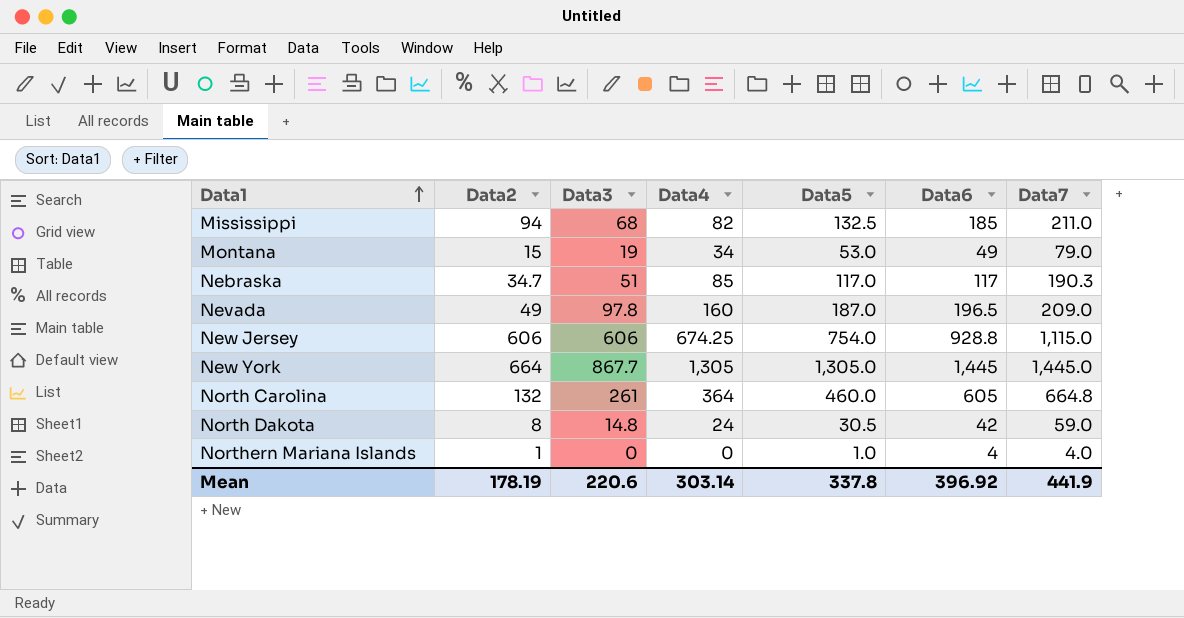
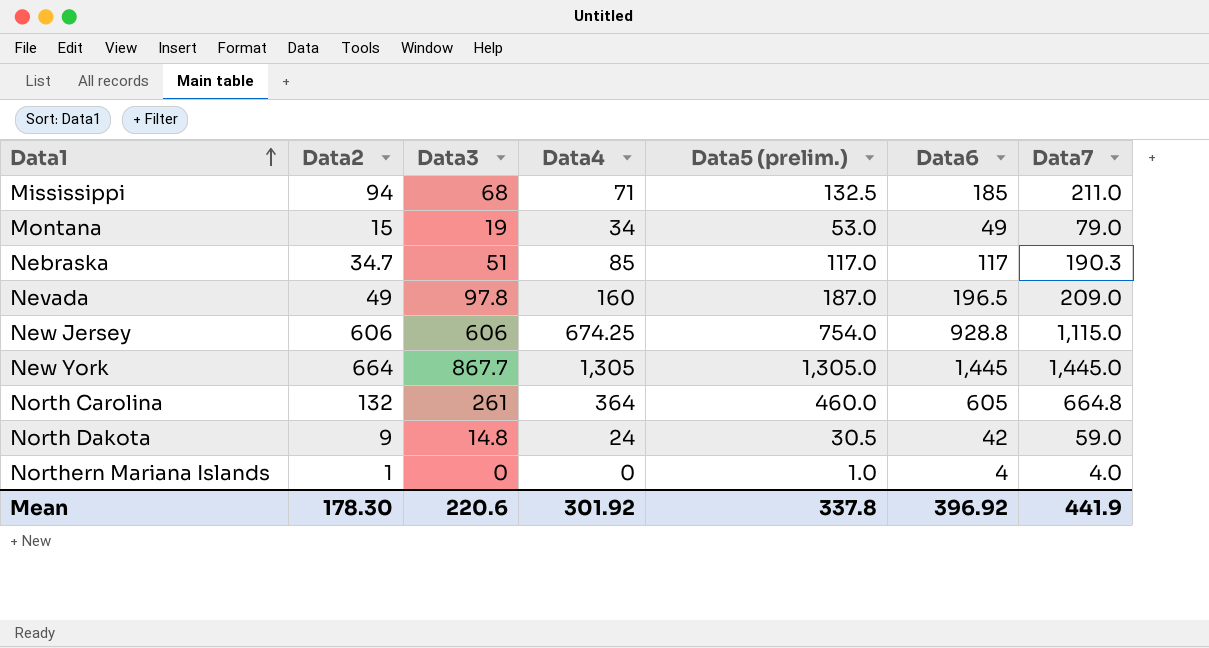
column name: Data5 -> Data5 (prelim.)
Mississippi | Data4: 82 -> 71
North Dakota | Data2: 8 -> 9
Mean | Data2: 178.19 -> 178.30
Mean | Data4: 303.14 -> 301.92

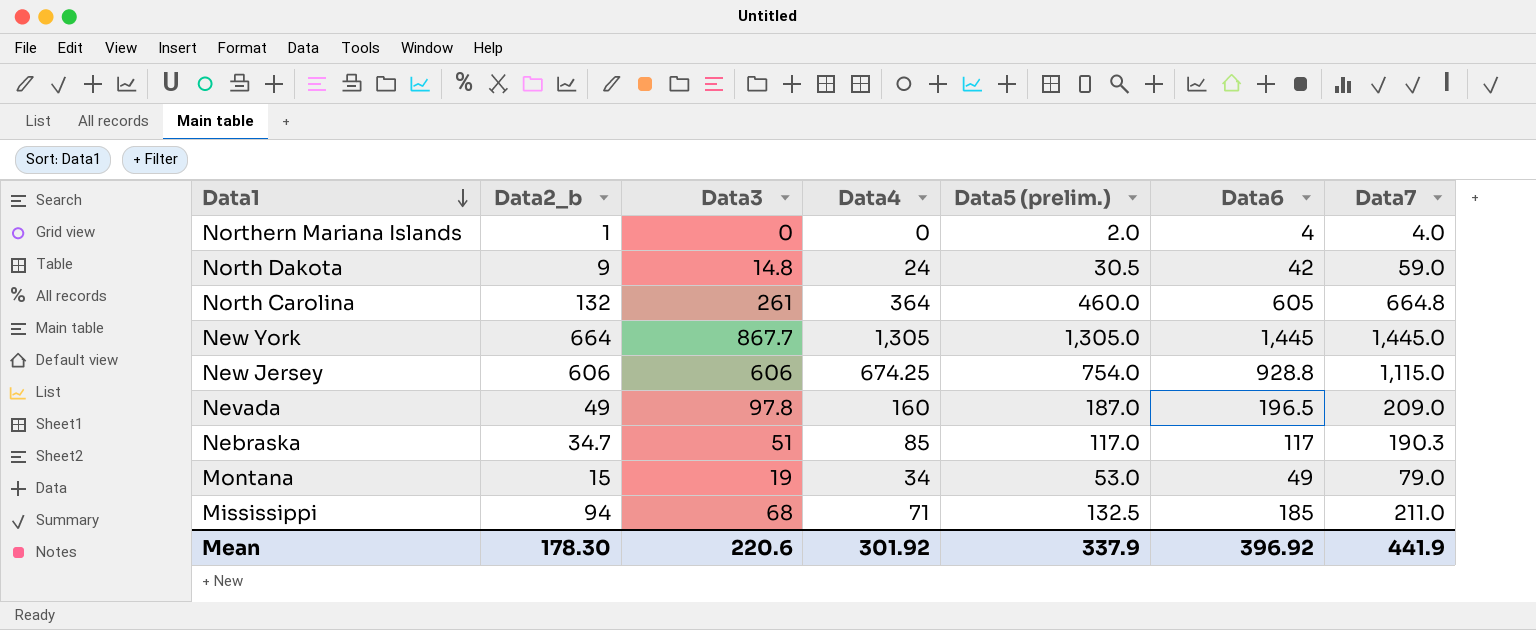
row order: Data1 ascending -> Data1 descending
column name: Data2 -> Data2_b
Northern Mariana Islands | Data5 (prelim.): 1.0 -> 2.0
Mean | Data5 (prelim.): 337.8 -> 337.9

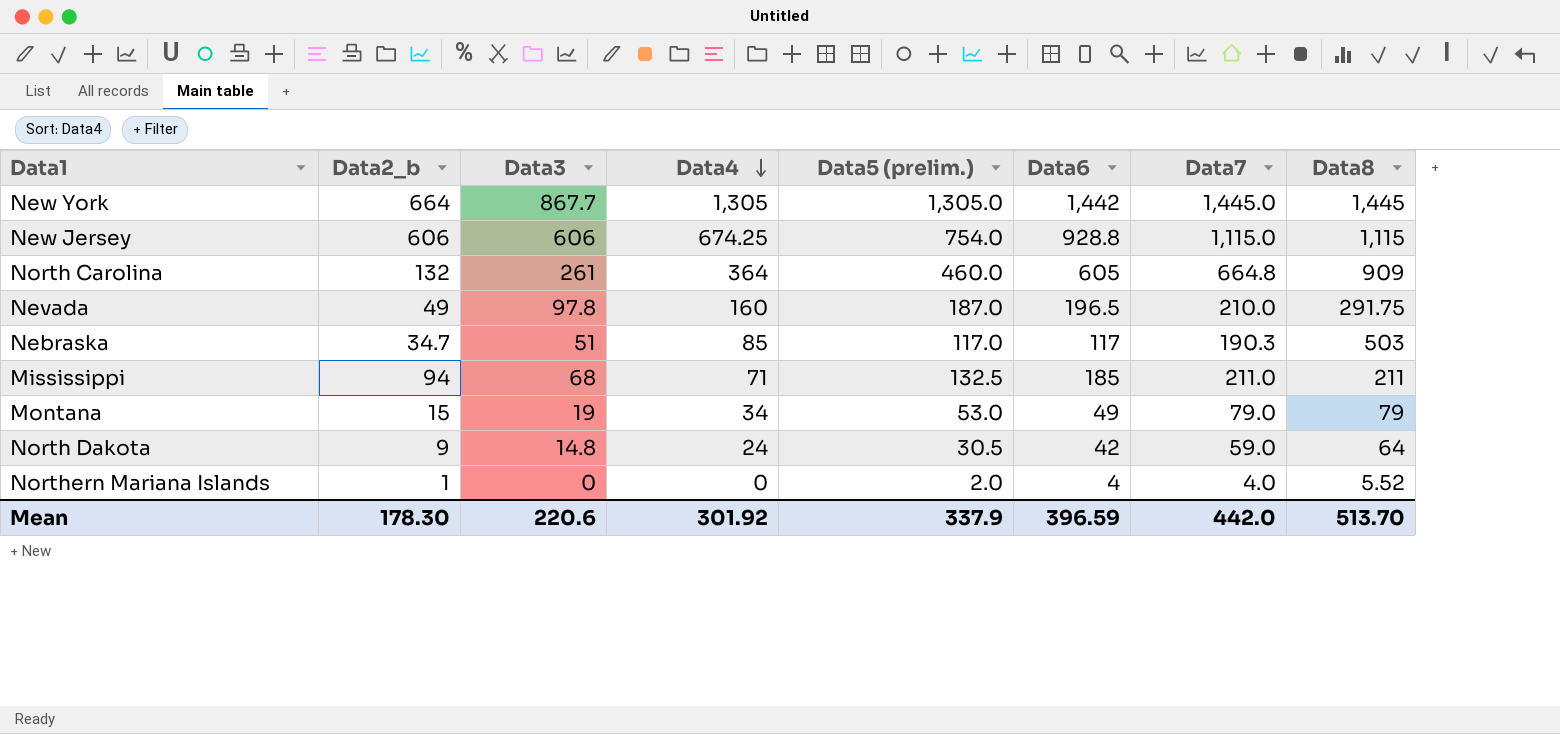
row order: Data1 descending -> Data4 descending
column Data8 | position: none -> 8
New York | Data6: 1,445 -> 1,442
Nevada | Data7: 209.0 -> 210.0
Mean | Data6: 396.92 -> 396.59
Mean | Data7: 441.9 -> 442.0

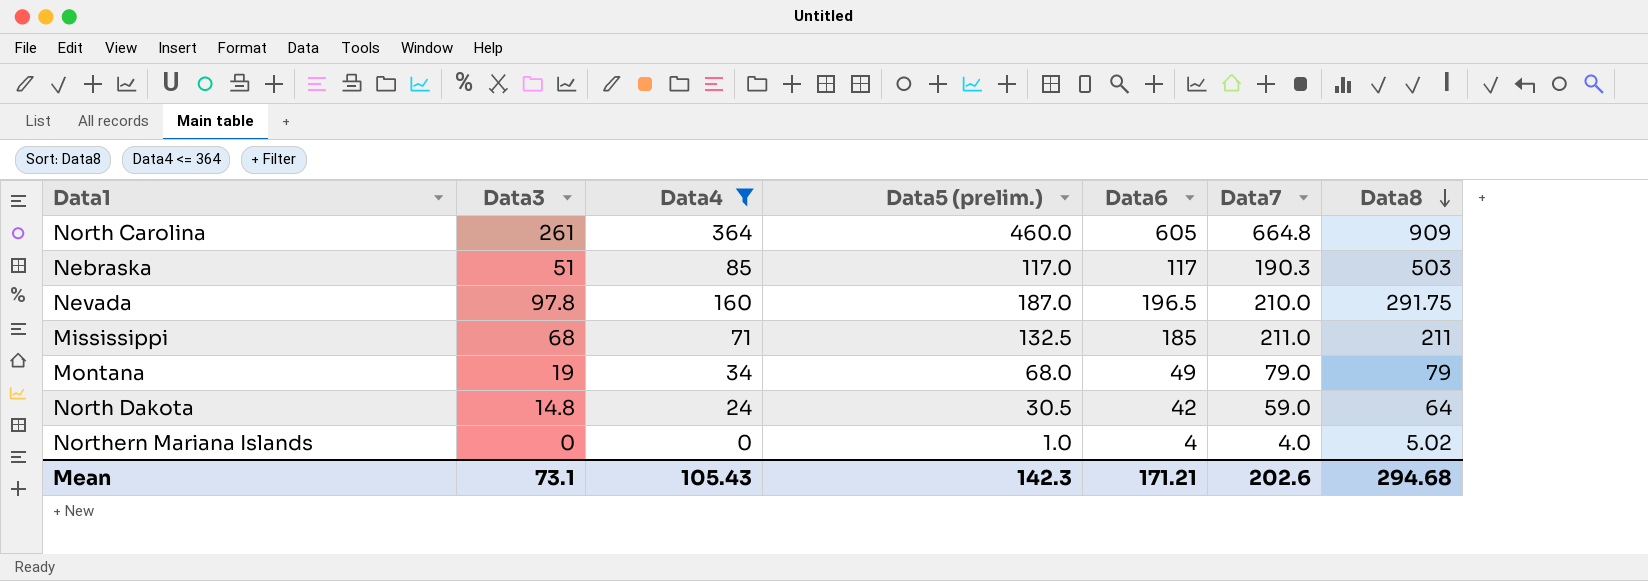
filter: none -> Data4 <= 364
row order: Data4 descending -> Data8 descending
column Data2_b | position: 2 -> none
Montana | Data5 (prelim.): 53.0 -> 68.0
Northern Mariana Islands | Data5 (prelim.): 2.0 -> 1.0
Northern Mariana Islands | Data8: 5.52 -> 5.02
Mean | Data3: 220.6 -> 73.1
Mean | Data4: 301.92 -> 105.43
Mean | Data5 (prelim.): 337.9 -> 142.3
Mean | Data6: 396.59 -> 171.21
Mean | Data7: 442.0 -> 202.6
Mean | Data8: 513.70 -> 294.68

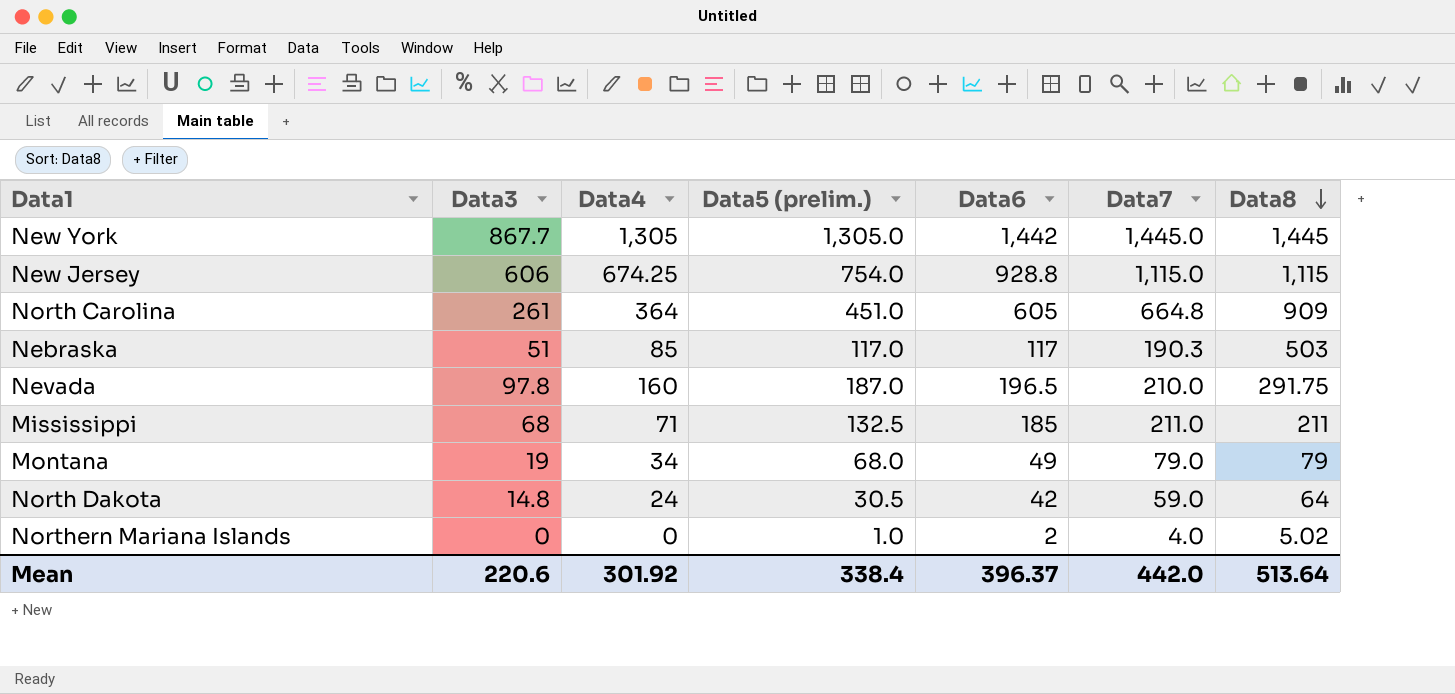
filter: Data4 <= 364 -> none
North Carolina | Data5 (prelim.): 460.0 -> 451.0
Northern Mariana Islands | Data6: 4 -> 2
Mean | Data3: 73.1 -> 220.6
Mean | Data4: 105.43 -> 301.92
Mean | Data5 (prelim.): 142.3 -> 338.4
Mean | Data6: 171.21 -> 396.37
Mean | Data7: 202.6 -> 442.0
Mean | Data8: 294.68 -> 513.64

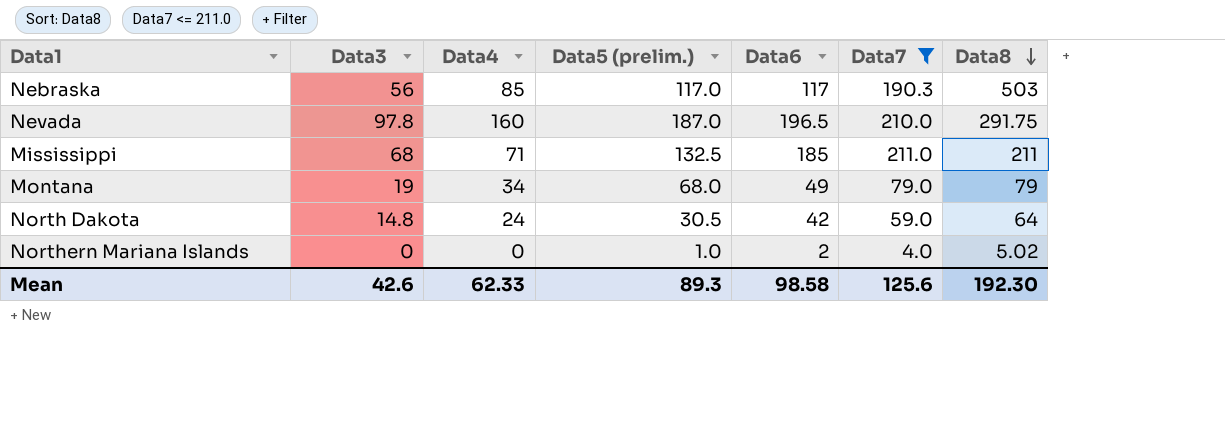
filter: none -> Data7 <= 211.0
Nebraska | Data3: 51 -> 56
Mean | Data3: 220.6 -> 42.6
Mean | Data4: 301.92 -> 62.33
Mean | Data5 (prelim.): 338.4 -> 89.3
Mean | Data6: 396.37 -> 98.58
Mean | Data7: 442.0 -> 125.6
Mean | Data8: 513.64 -> 192.30

